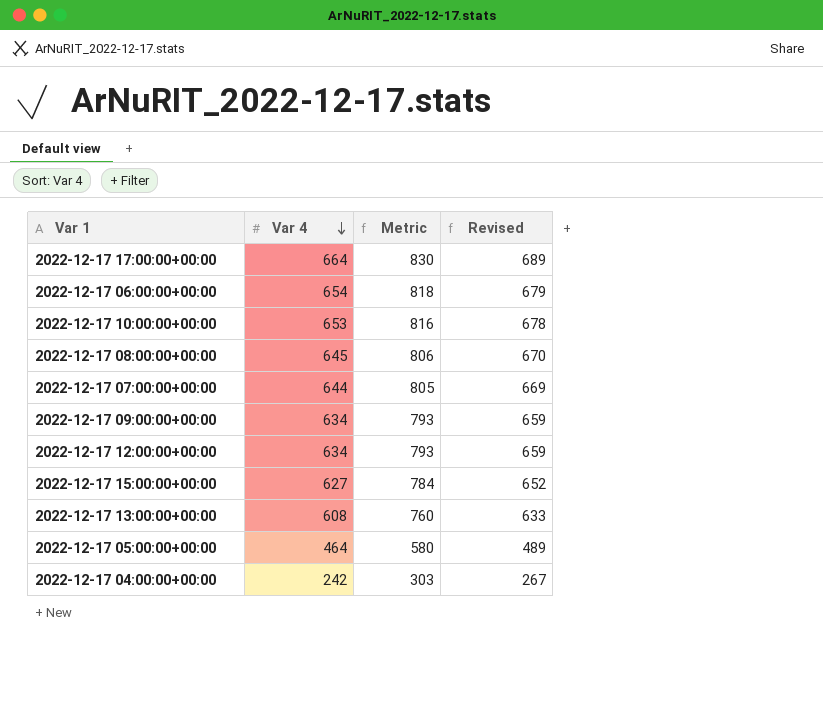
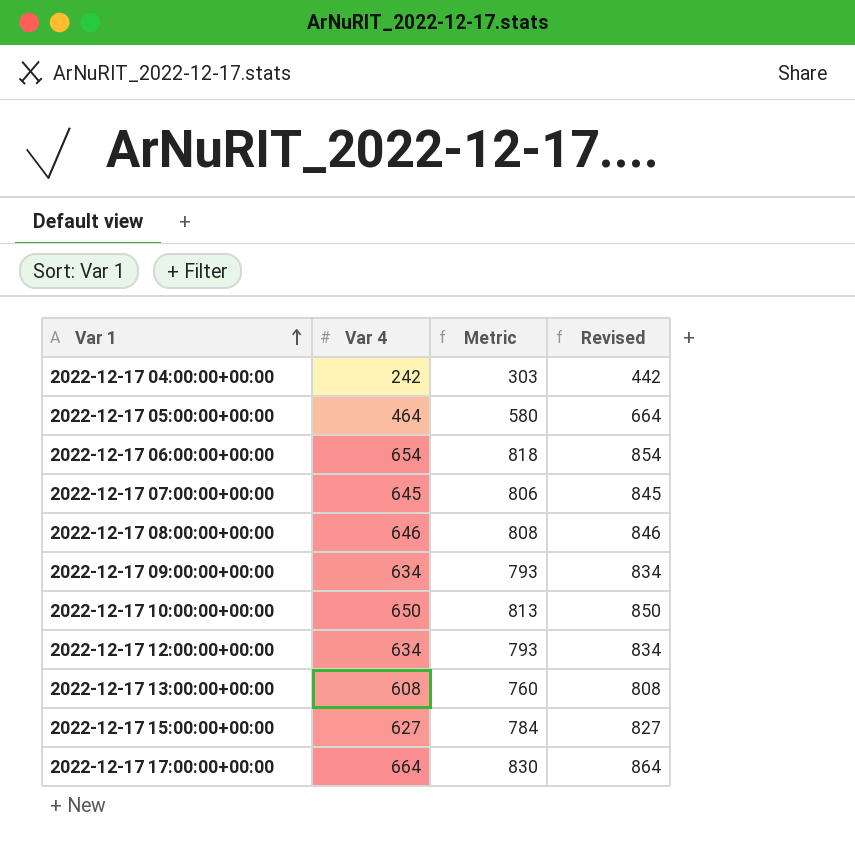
row order: Var 4 descending -> Var 1 ascending
column Revised | formula: [Var 4] + 25 -> [Var 4] + 200
2022-12-17 07:00:00+00:00 | Var 4: 644 -> 645
2022-12-17 07:00:00+00:00 | Metric: 805 -> 806
2022-12-17 08:00:00+00:00 | Var 4: 645 -> 646
2022-12-17 08:00:00+00:00 | Metric: 806 -> 808
2022-12-17 10:00:00+00:00 | Var 4: 653 -> 650
2022-12-17 10:00:00+00:00 | Metric: 816 -> 813

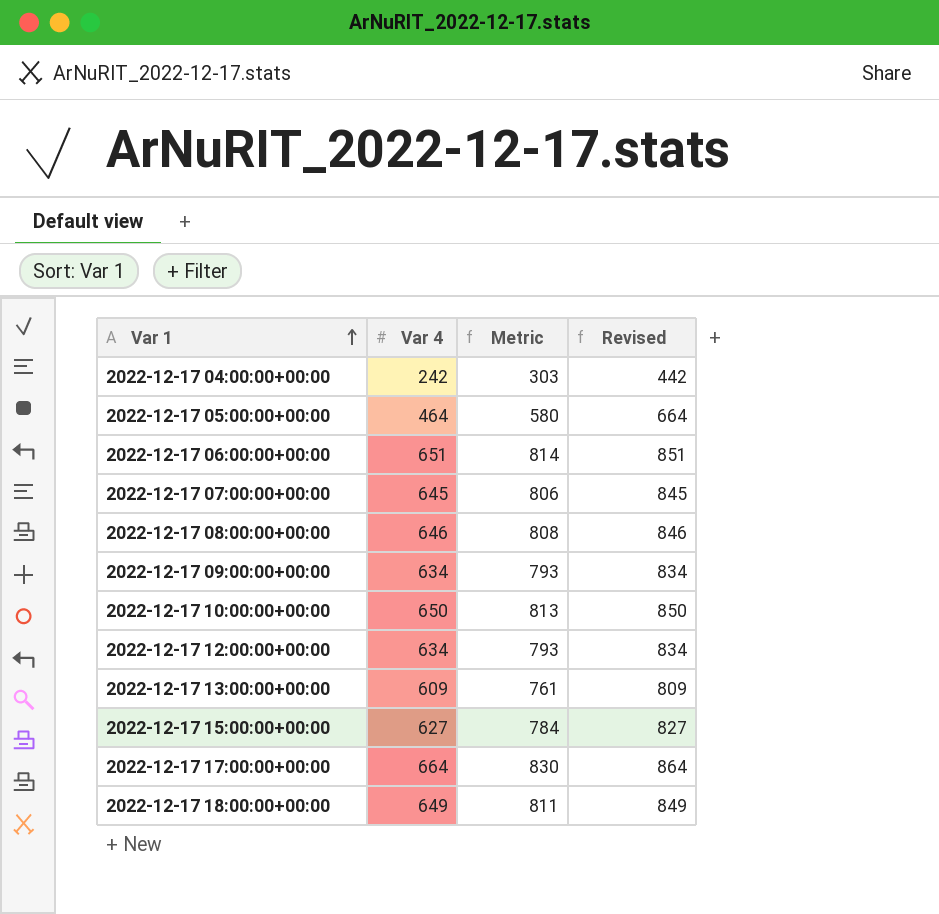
2022-12-17 06:00:00+00:00 | Var 4: 654 -> 651
2022-12-17 06:00:00+00:00 | Metric: 818 -> 814
2022-12-17 06:00:00+00:00 | Revised: 854 -> 851
2022-12-17 13:00:00+00:00 | Var 4: 608 -> 609
2022-12-17 13:00:00+00:00 | Metric: 760 -> 761
2022-12-17 13:00:00+00:00 | Revised: 808 -> 809
row 2022-12-17 18:00:00+00:00: none -> 649 | 811 | 849

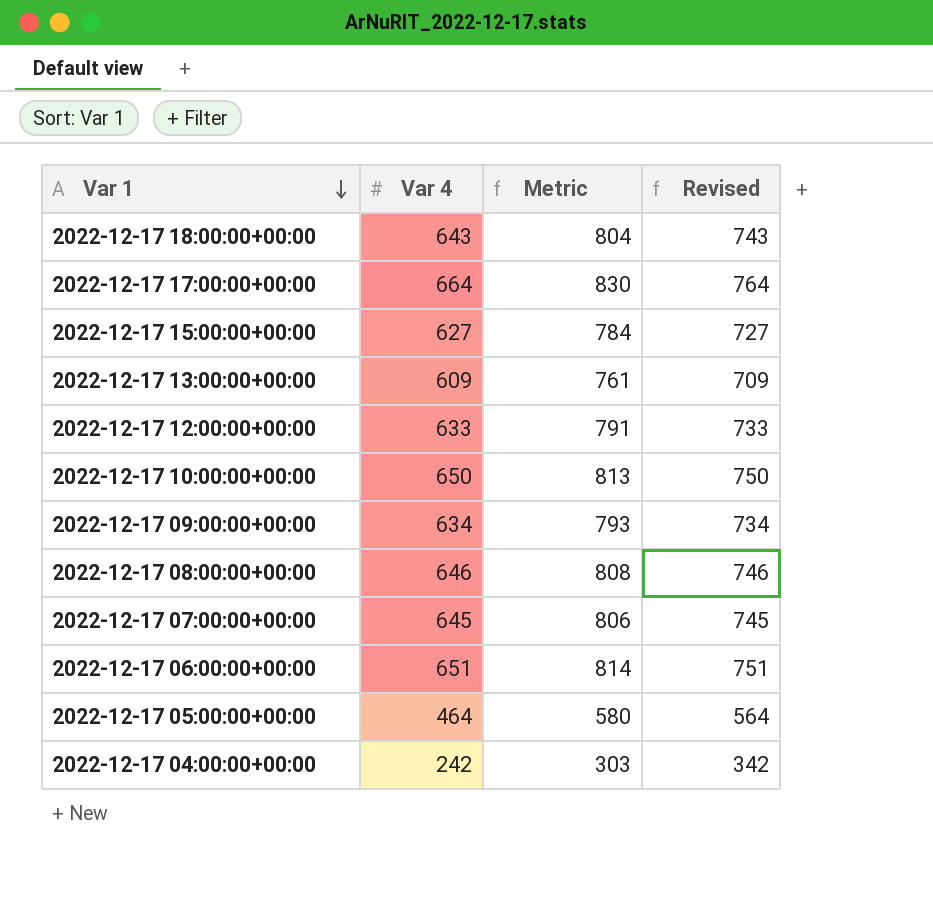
row order: Var 1 ascending -> Var 1 descending
column Revised | formula: [Var 4] + 200 -> [Var 4] + 100
2022-12-17 18:00:00+00:00 | Var 4: 649 -> 643
2022-12-17 18:00:00+00:00 | Metric: 811 -> 804
2022-12-17 12:00:00+00:00 | Var 4: 634 -> 633
2022-12-17 12:00:00+00:00 | Metric: 793 -> 791

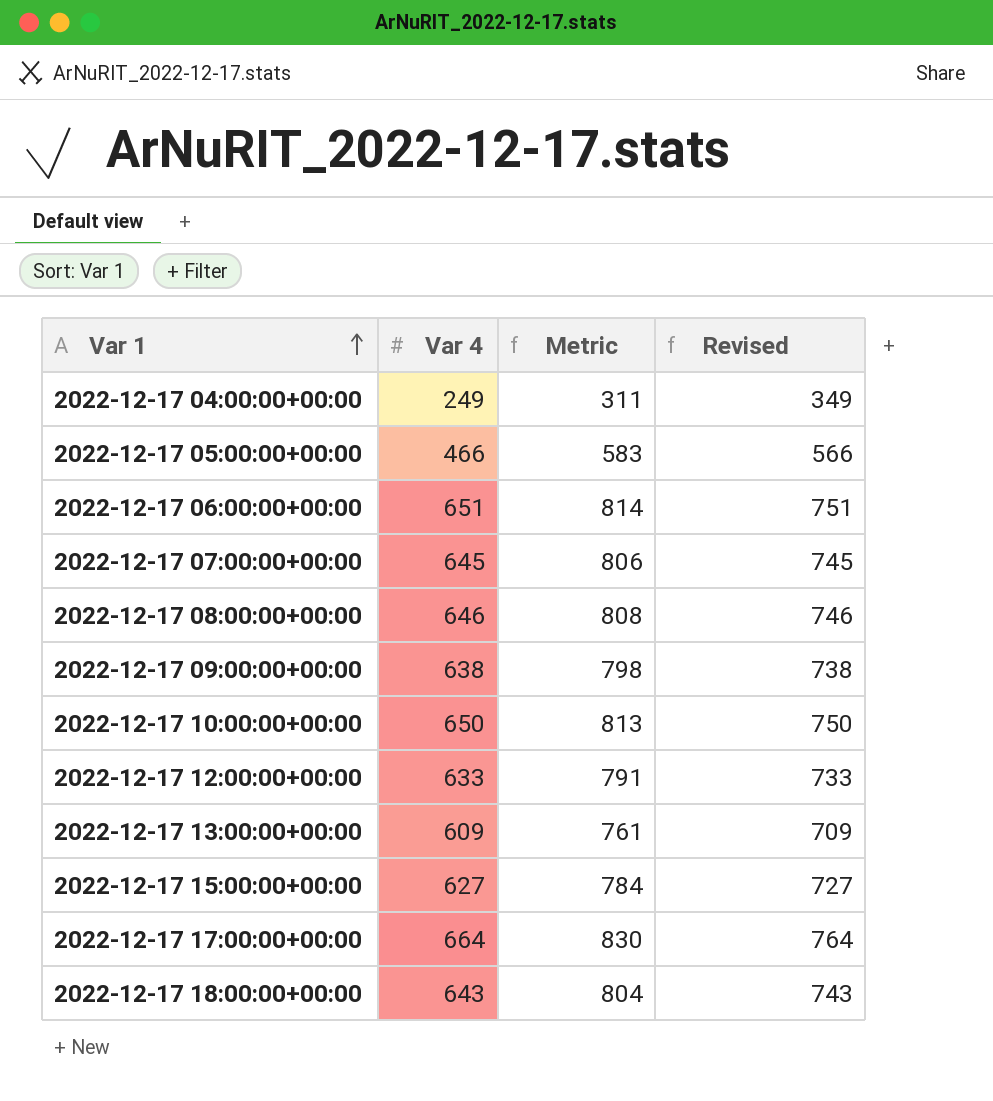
row order: Var 1 descending -> Var 1 ascending
2022-12-17 04:00:00+00:00 | Var 4: 242 -> 249
2022-12-17 04:00:00+00:00 | Metric: 303 -> 311
2022-12-17 04:00:00+00:00 | Revised: 342 -> 349
2022-12-17 05:00:00+00:00 | Var 4: 464 -> 466
2022-12-17 05:00:00+00:00 | Metric: 580 -> 583
2022-12-17 05:00:00+00:00 | Revised: 564 -> 566
2022-12-17 09:00:00+00:00 | Var 4: 634 -> 638
2022-12-17 09:00:00+00:00 | Metric: 793 -> 798
2022-12-17 09:00:00+00:00 | Revised: 734 -> 738

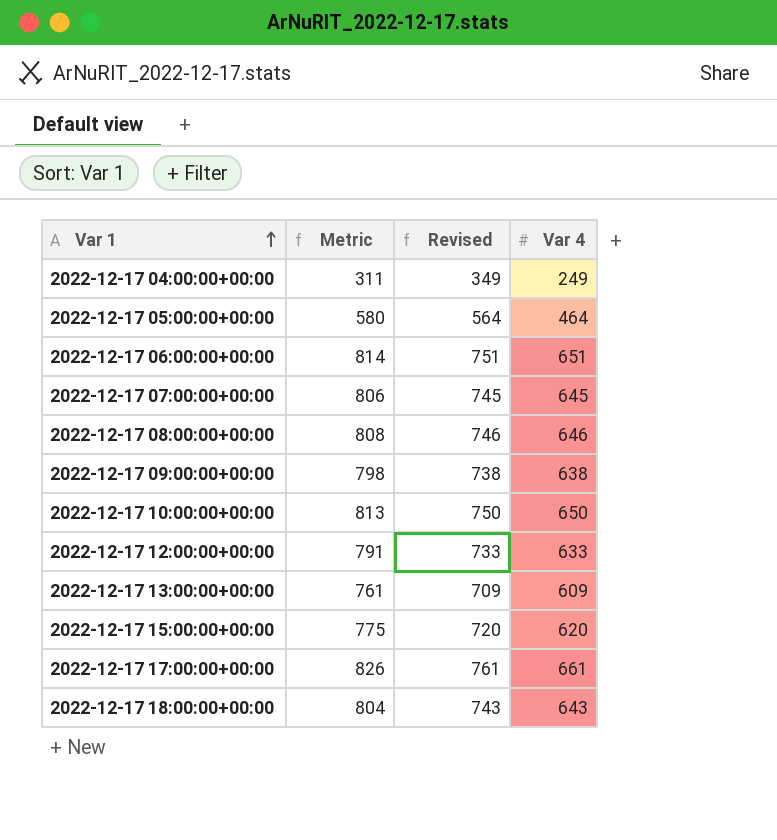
column Var 4 | position: 2 -> 4
2022-12-17 05:00:00+00:00 | Metric: 583 -> 580
2022-12-17 05:00:00+00:00 | Revised: 566 -> 564
2022-12-17 05:00:00+00:00 | Var 4: 466 -> 464
2022-12-17 15:00:00+00:00 | Metric: 784 -> 775
2022-12-17 15:00:00+00:00 | Revised: 727 -> 720
2022-12-17 15:00:00+00:00 | Var 4: 627 -> 620
2022-12-17 17:00:00+00:00 | Metric: 830 -> 826
2022-12-17 17:00:00+00:00 | Revised: 764 -> 761
2022-12-17 17:00:00+00:00 | Var 4: 664 -> 661

